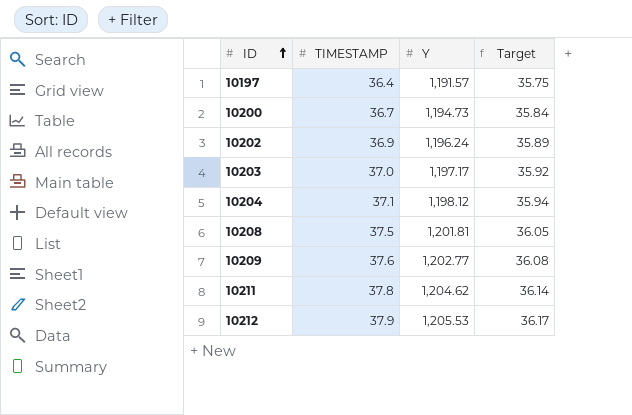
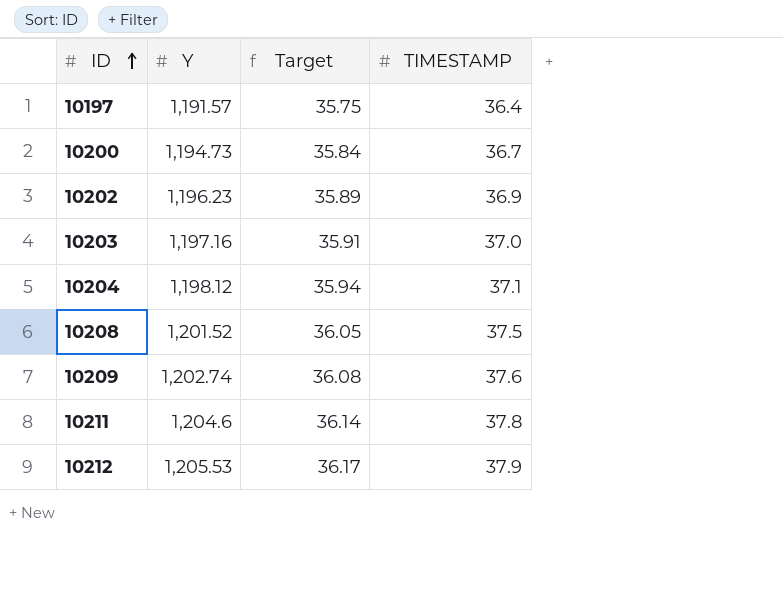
column TIMESTAMP | position: 2 -> 4
10202 | Y: 1,196.24 -> 1,196.23
10203 | Y: 1,197.17 -> 1,197.16
10203 | Target: 35.92 -> 35.91
10208 | Y: 1,201.81 -> 1,201.52
10209 | Y: 1,202.77 -> 1,202.74
10211 | Y: 1,204.62 -> 1,204.6

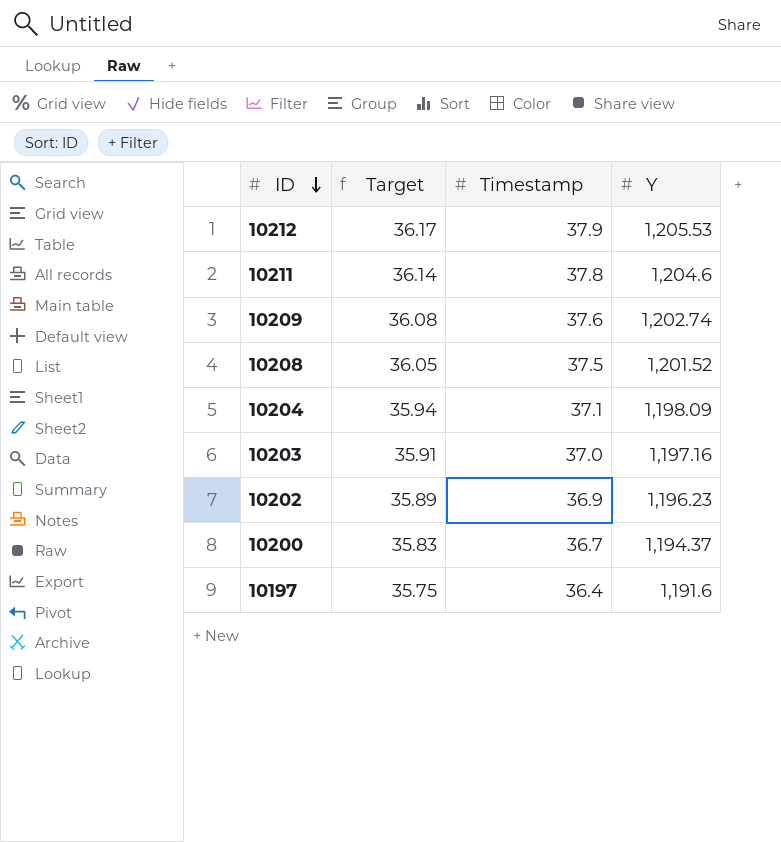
row order: ID ascending -> ID descending
column name: TIMESTAMP -> Timestamp
column Y | position: 2 -> 4
10204 | Y: 1,198.12 -> 1,198.09
10200 | Target: 35.84 -> 35.83
10200 | Y: 1,194.73 -> 1,194.37
10197 | Y: 1,191.57 -> 1,191.6

